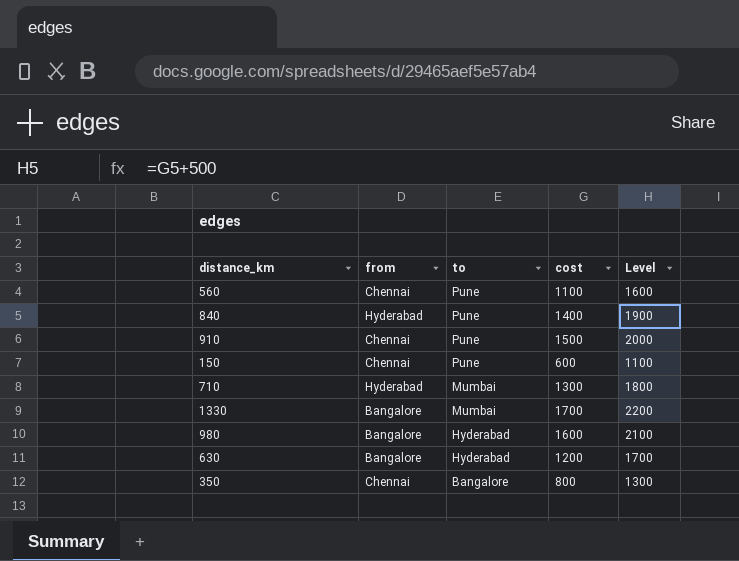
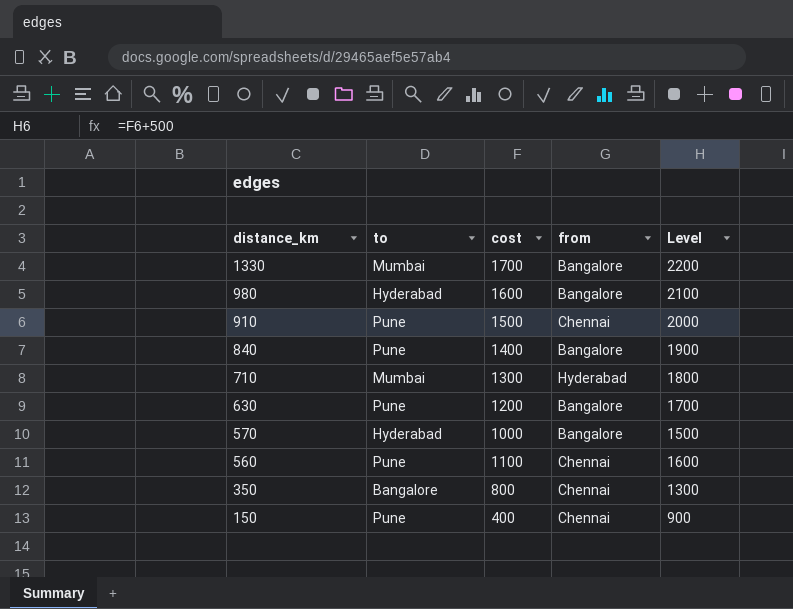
row order: to descending -> distance_km descending
column from | position: 2 -> 4
840 | from: Hyderabad -> Bangalore
630 | to: Hyderabad -> Pune
row 570: none -> Hyderabad | 1000 | Bangalore | 1500
150 | cost: 600 -> 400
150 | Level: 1100 -> 900

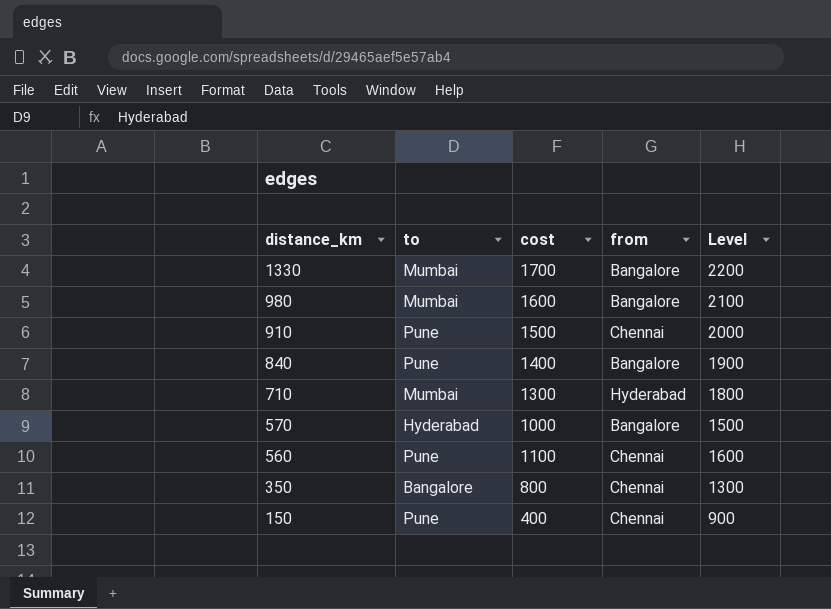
row 630: Pune | 1200 | Bangalore | 1700 -> none
980 | to: Hyderabad -> Mumbai

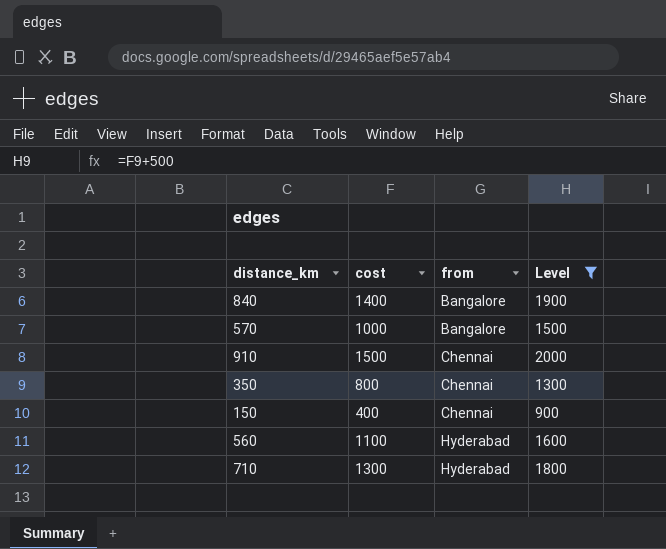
filter: none -> Level <= 2000
row order: distance_km descending -> from ascending
column to | position: 2 -> none
560 | from: Chennai -> Hyderabad

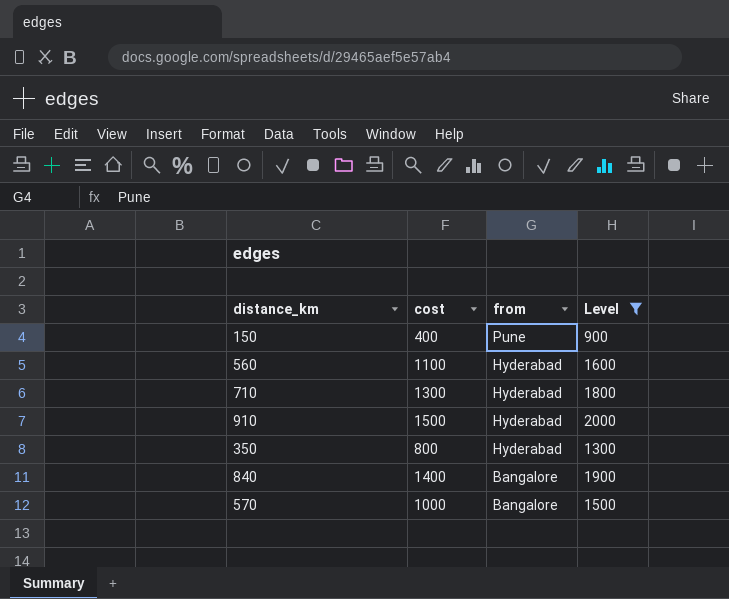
row order: from ascending -> from descending
150 | from: Chennai -> Pune
910 | from: Chennai -> Hyderabad
350 | from: Chennai -> Hyderabad

